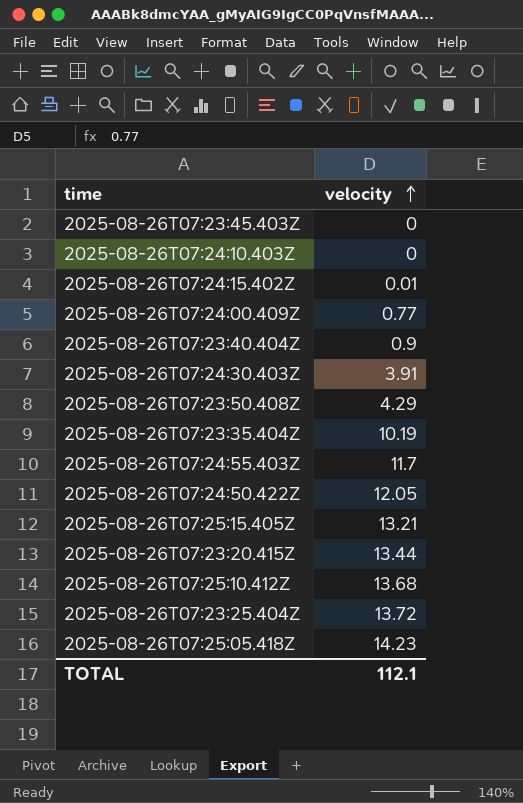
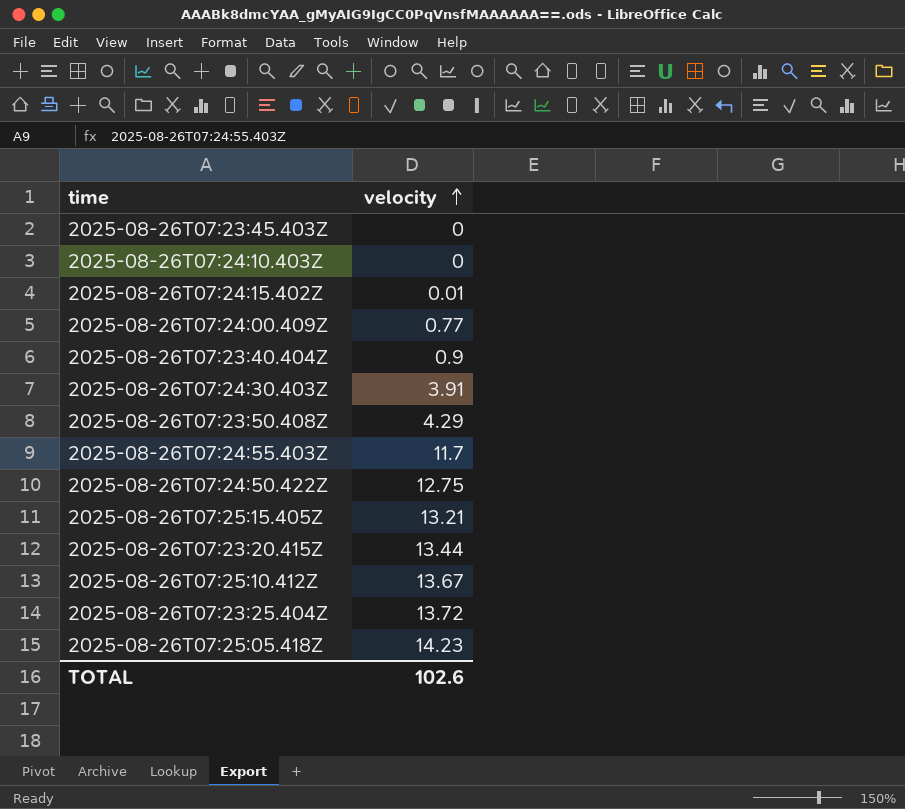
row 2025-08-26T07:23:35.404Z: 10.19 -> none
2025-08-26T07:24:50.422Z | velocity: 12.05 -> 12.75
2025-08-26T07:25:10.412Z | velocity: 13.68 -> 13.67
TOTAL | velocity: 112.1 -> 102.6

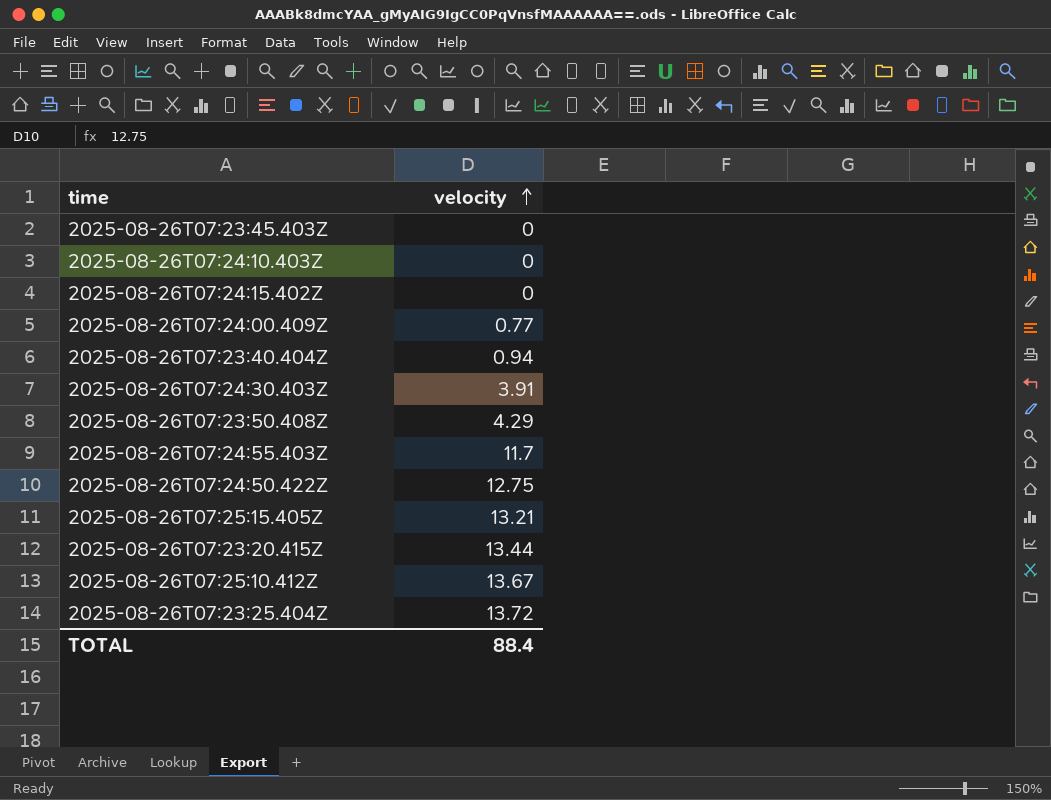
row 2025-08-26T07:25:05.418Z: 14.23 -> none
2025-08-26T07:24:15.402Z | velocity: 0.01 -> 0
2025-08-26T07:23:40.404Z | velocity: 0.9 -> 0.94
TOTAL | velocity: 102.6 -> 88.4

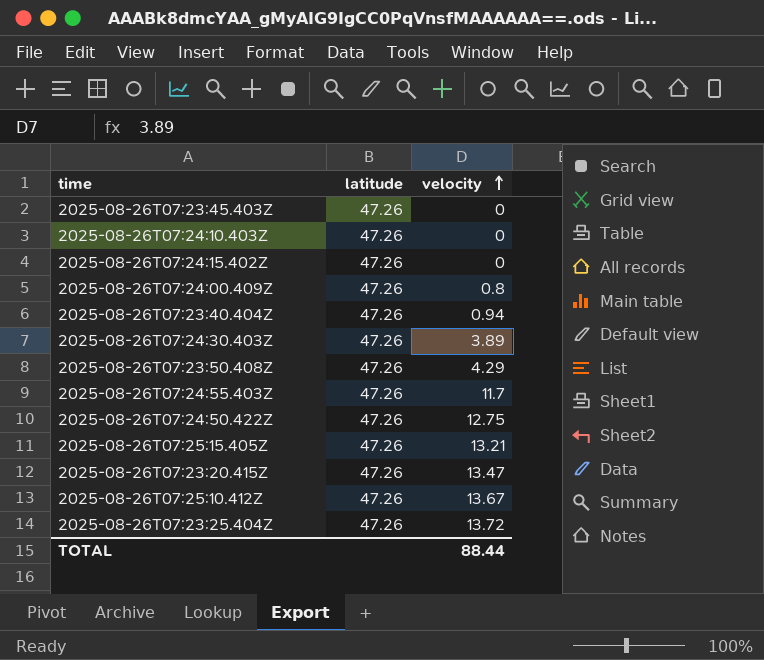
column latitude | position: none -> 2
2025-08-26T07:24:00.409Z | velocity: 0.77 -> 0.8
2025-08-26T07:24:30.403Z | velocity: 3.91 -> 3.89
2025-08-26T07:23:20.415Z | velocity: 13.44 -> 13.47
TOTAL | velocity: 88.4 -> 88.44

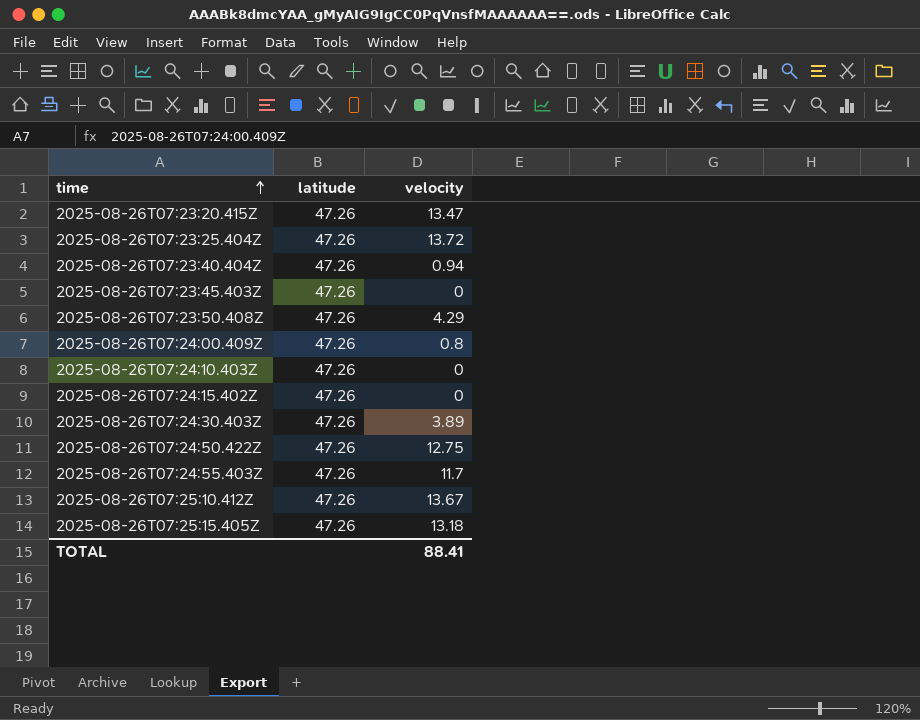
row order: velocity ascending -> time ascending
2025-08-26T07:25:15.405Z | velocity: 13.21 -> 13.18
TOTAL | velocity: 88.44 -> 88.41

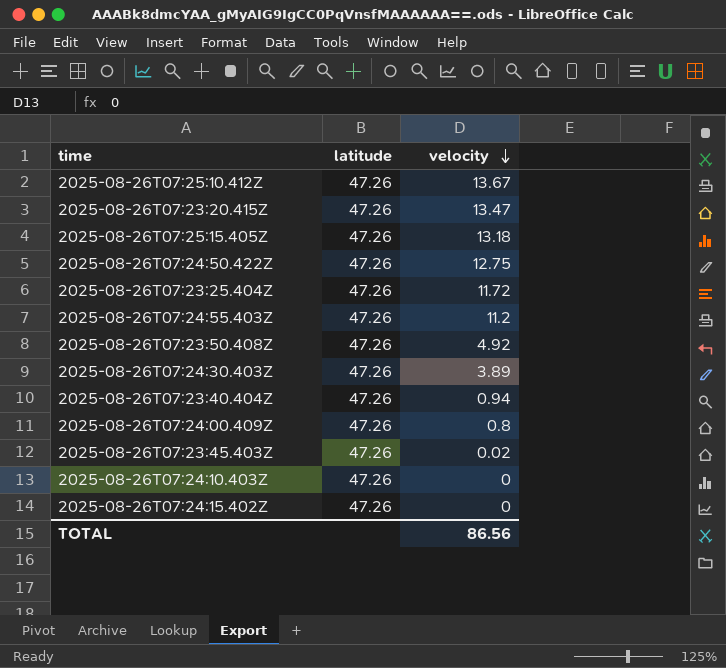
row order: time ascending -> velocity descending
2025-08-26T07:23:25.404Z | velocity: 13.72 -> 11.72
2025-08-26T07:24:55.403Z | velocity: 11.7 -> 11.2
2025-08-26T07:23:50.408Z | velocity: 4.29 -> 4.92
2025-08-26T07:23:45.403Z | velocity: 0 -> 0.02
TOTAL | velocity: 88.41 -> 86.56

